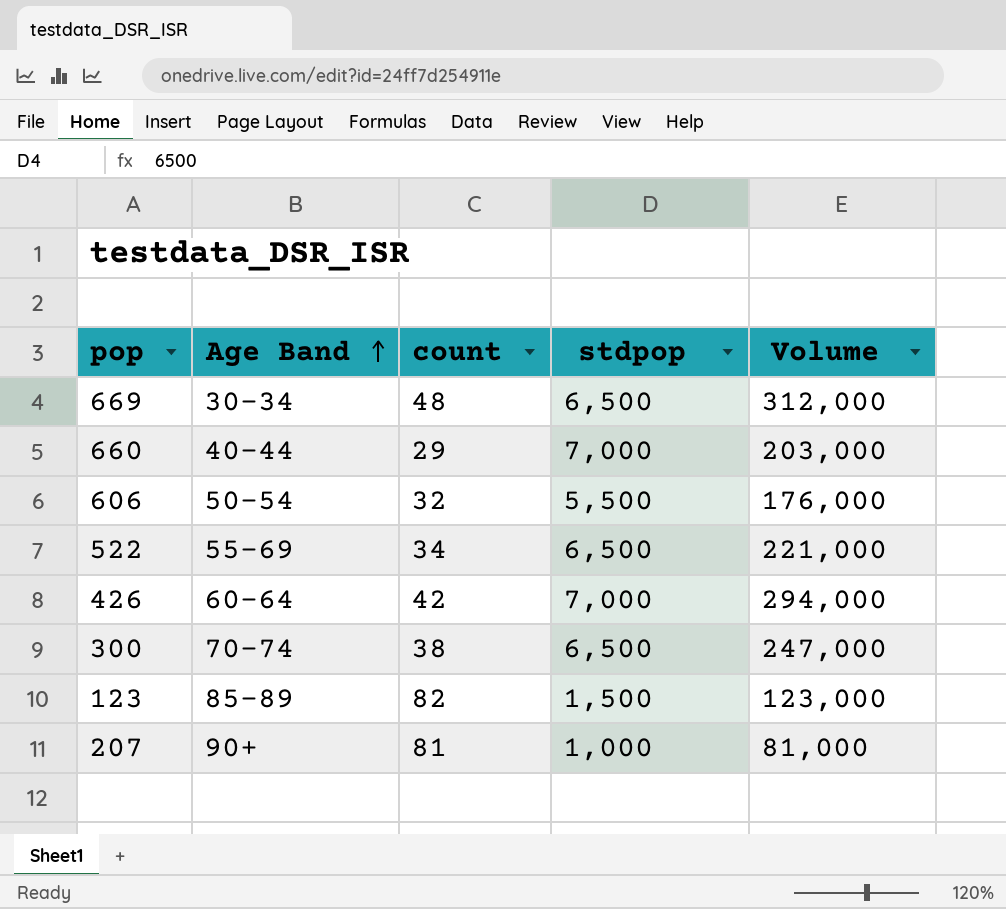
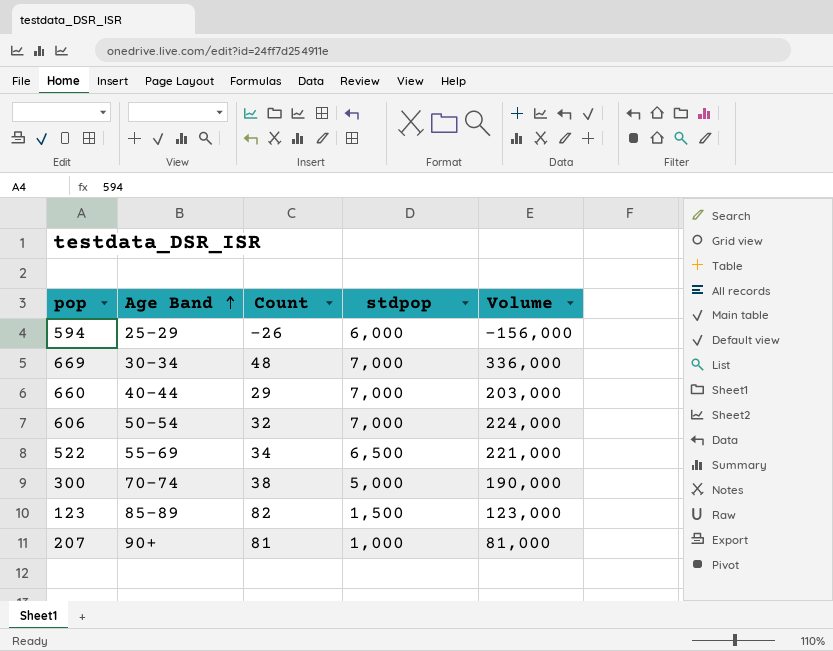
column name: count -> Count
row 426: 60-64 | 42 | 7,000 | 294,000 -> none
row 594: none -> 25-29 | -26 | 6,000 | -156,000
669 | stdpop: 6,500 -> 7,000
669 | Volume: 312,000 -> 336,000
606 | stdpop: 5,500 -> 7,000
606 | Volume: 176,000 -> 224,000
300 | stdpop: 6,500 -> 5,000
300 | Volume: 247,000 -> 190,000

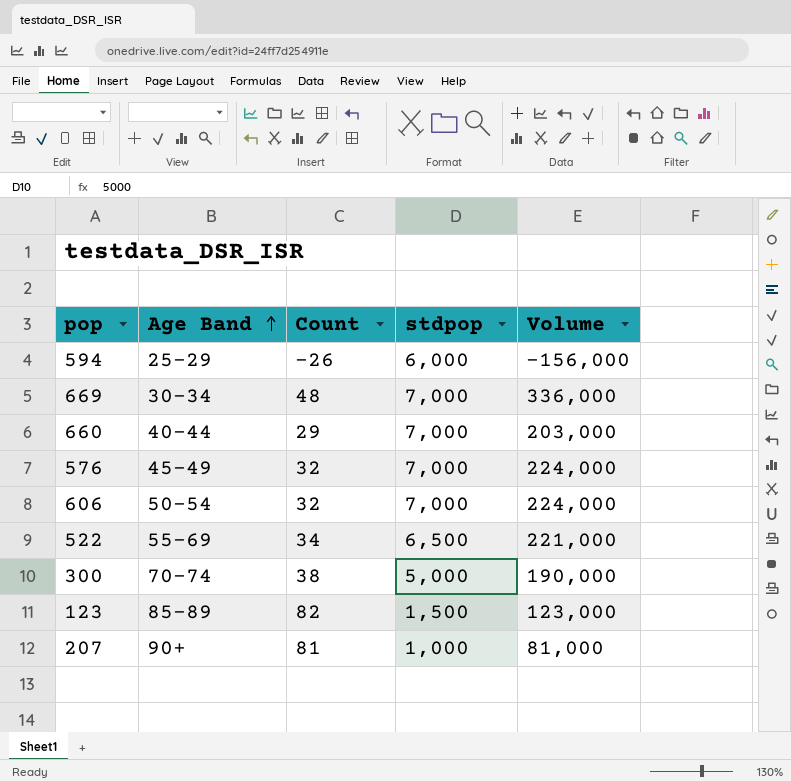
row 576: none -> 45-49 | 32 | 7,000 | 224,000

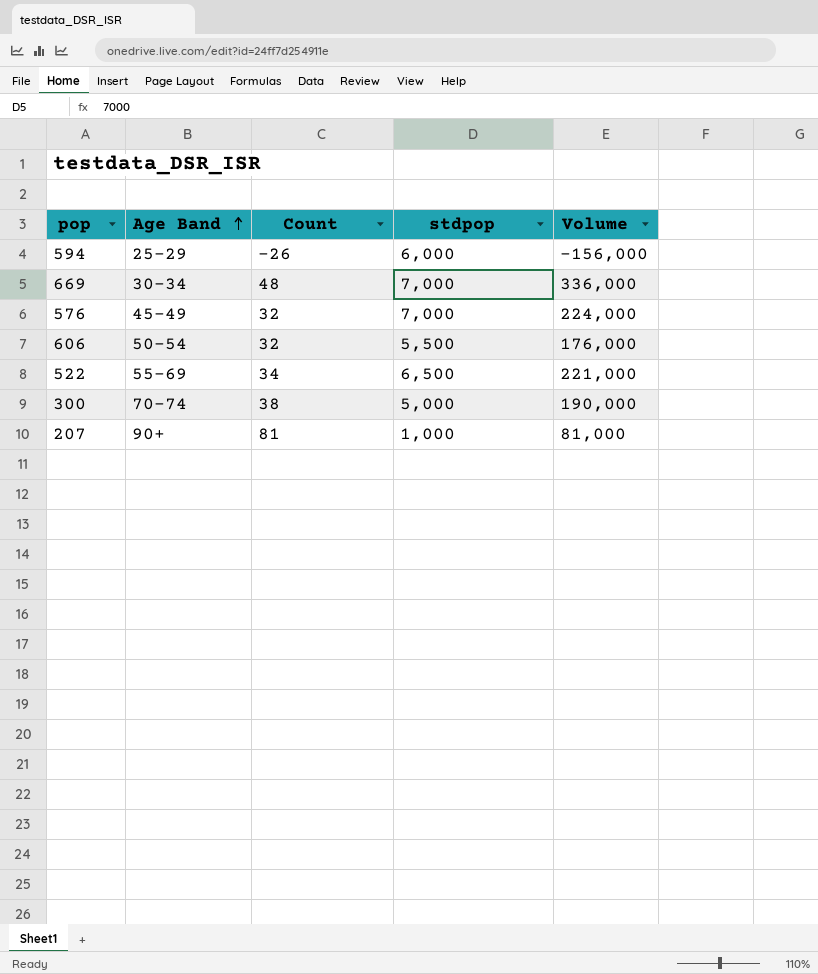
row 660: 40-44 | 29 | 7,000 | 203,000 -> none
row 123: 85-89 | 82 | 1,500 | 123,000 -> none
606 | stdpop: 7,000 -> 5,500
606 | Volume: 224,000 -> 176,000

